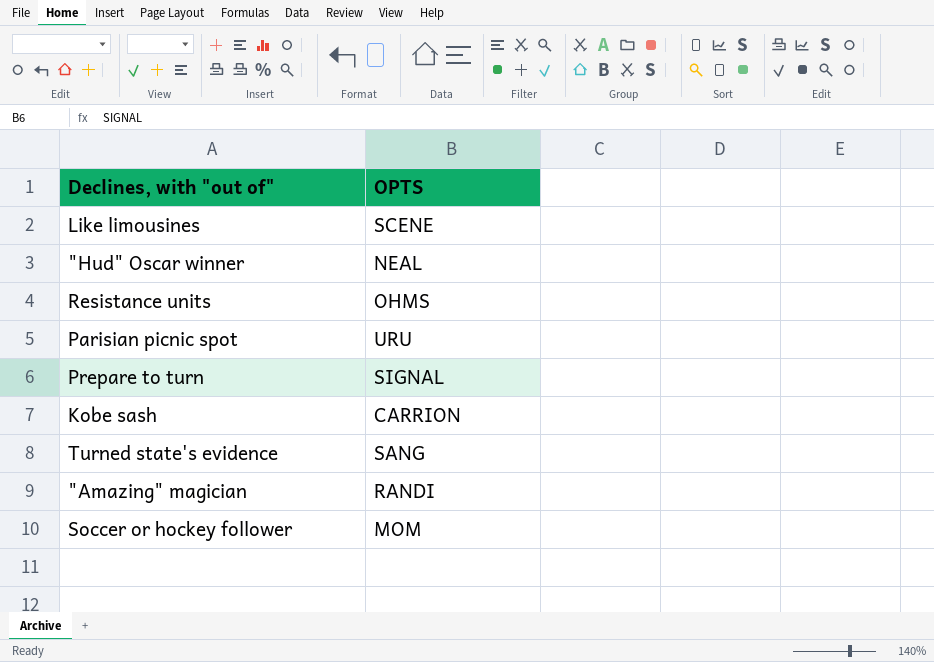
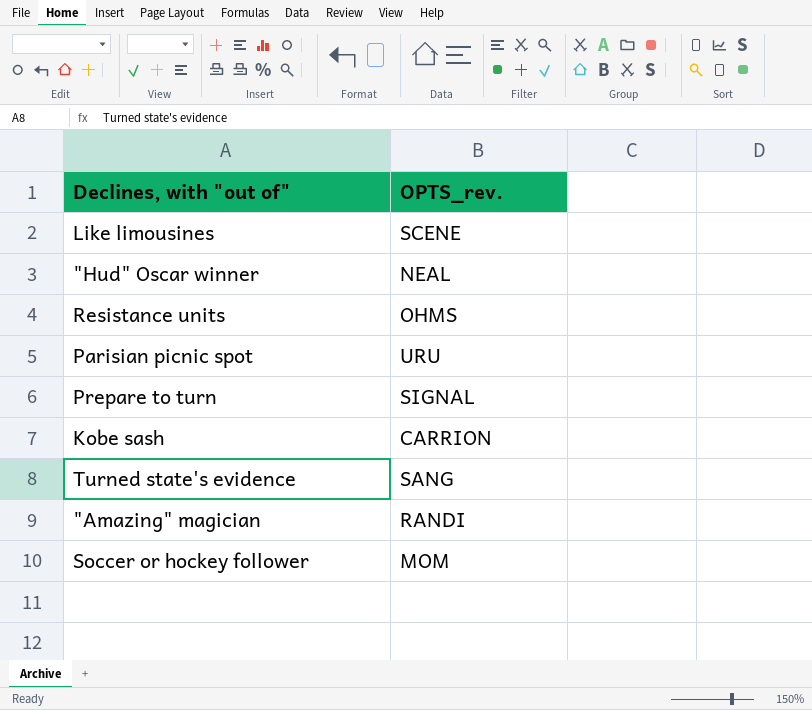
column name: OPTS -> OPTS_rev.

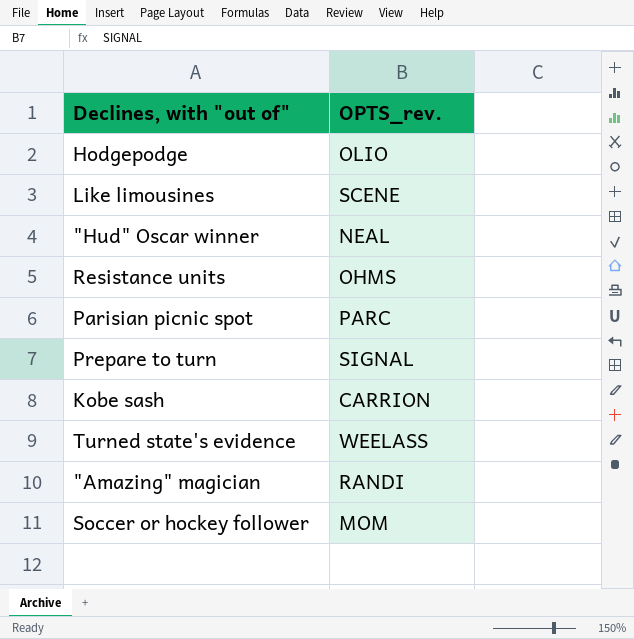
row Hodgepodge: none -> OLIO
Parisian picnic spot | OPTS_rev.: URU -> PARC
Turned state's evidence | OPTS_rev.: SANG -> WEELASS

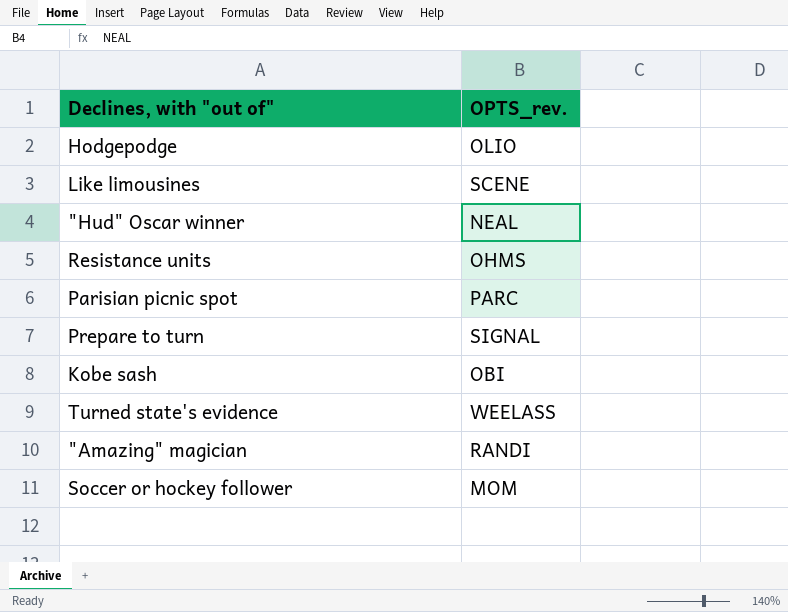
Kobe sash | OPTS_rev.: CARRION -> OBI

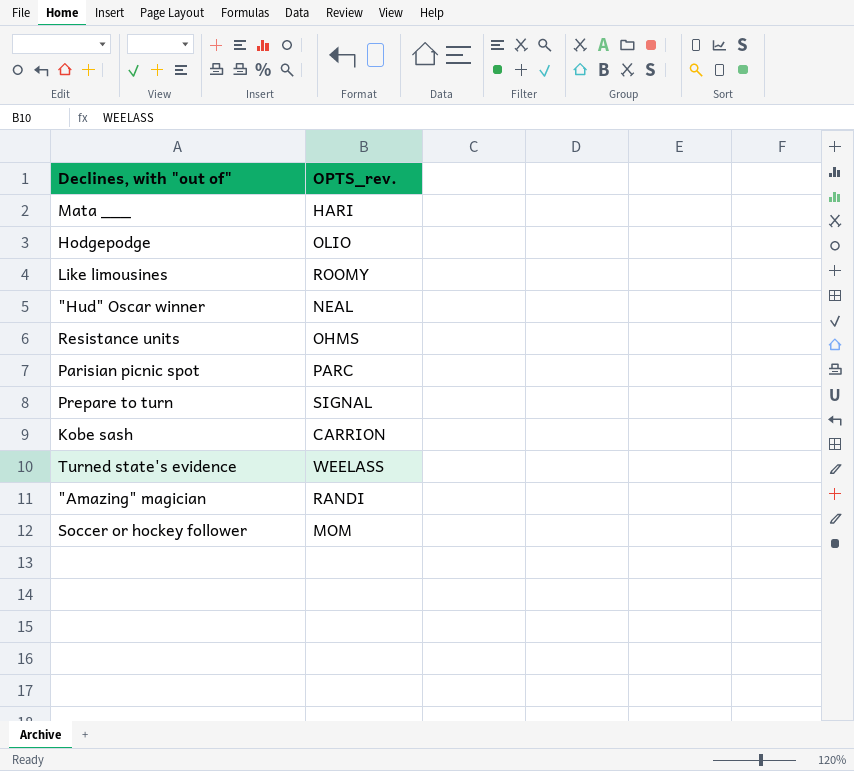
row Mata ___: none -> HARI
Like limousines | OPTS_rev.: SCENE -> ROOMY
Kobe sash | OPTS_rev.: OBI -> CARRION

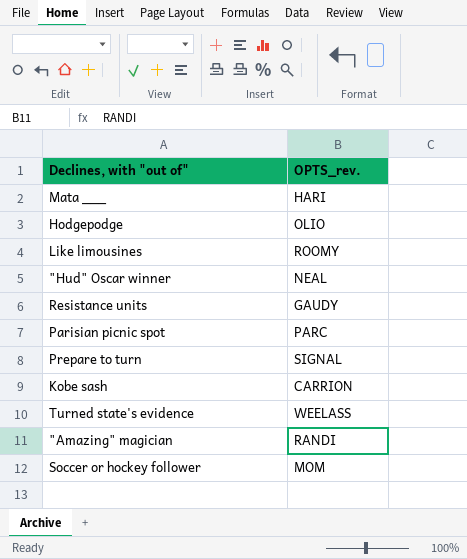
Resistance units | OPTS_rev.: OHMS -> GAUDY

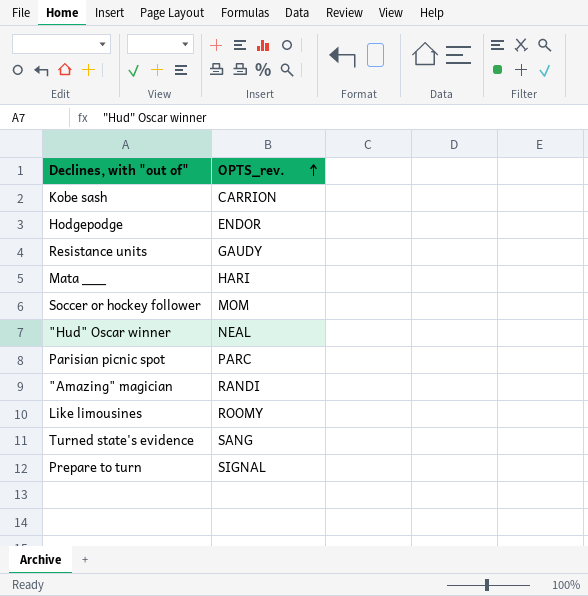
row order: none -> OPTS_rev. ascending
Hodgepodge | OPTS_rev.: OLIO -> ENDOR
Turned state's evidence | OPTS_rev.: WEELASS -> SANG

